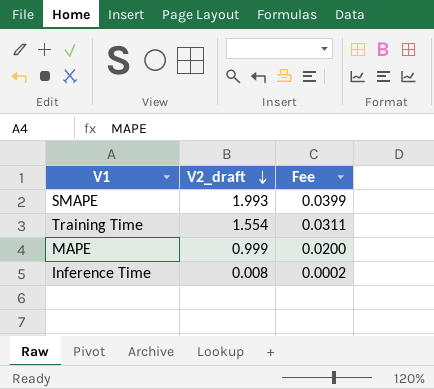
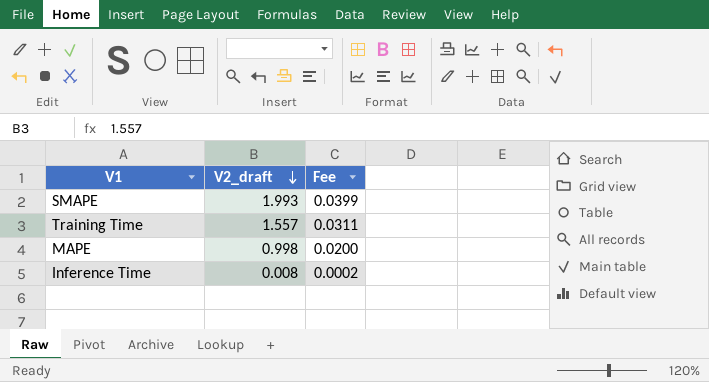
Training Time | V2_draft: 1.554 -> 1.557
MAPE | V2_draft: 0.999 -> 0.998

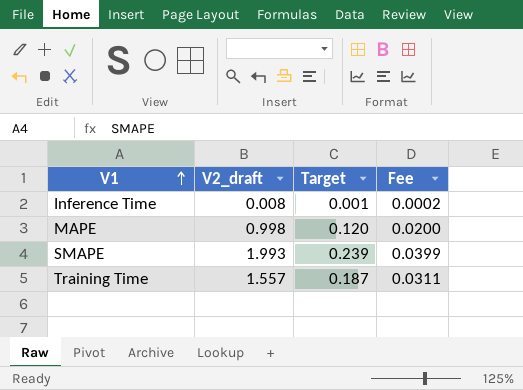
row order: V2_draft descending -> V1 ascending
column Target | formula: none -> [V2_draft] * 0.12

